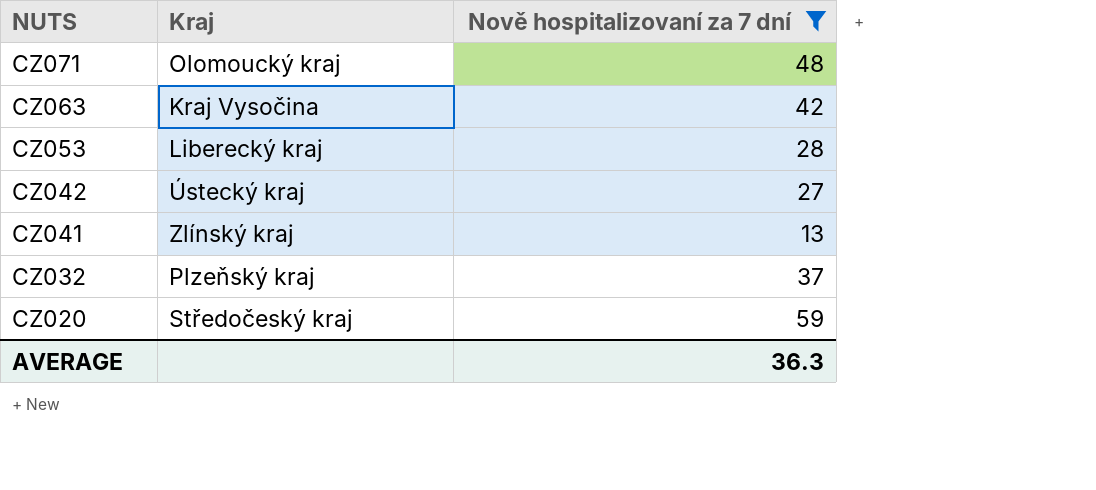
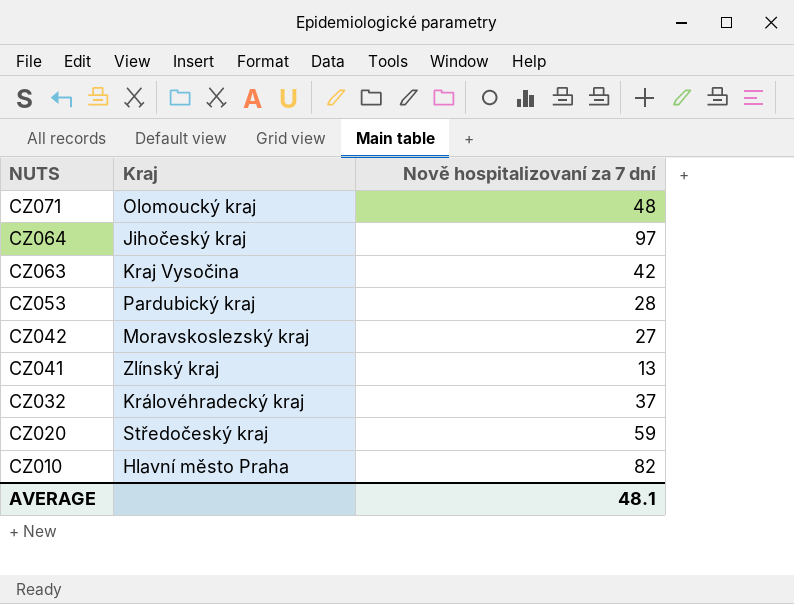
filter: Nově hospitalizovaní za 7 dní <= 59 -> none
CZ053 | Kraj: Liberecký kraj -> Pardubický kraj
CZ042 | Kraj: Ústecký kraj -> Moravskoslezský kraj
CZ032 | Kraj: Plzeňský kraj -> Královéhradecký kraj
AVERAGE | Nově hospitalizovaní za 7 dní: 36.3 -> 48.1

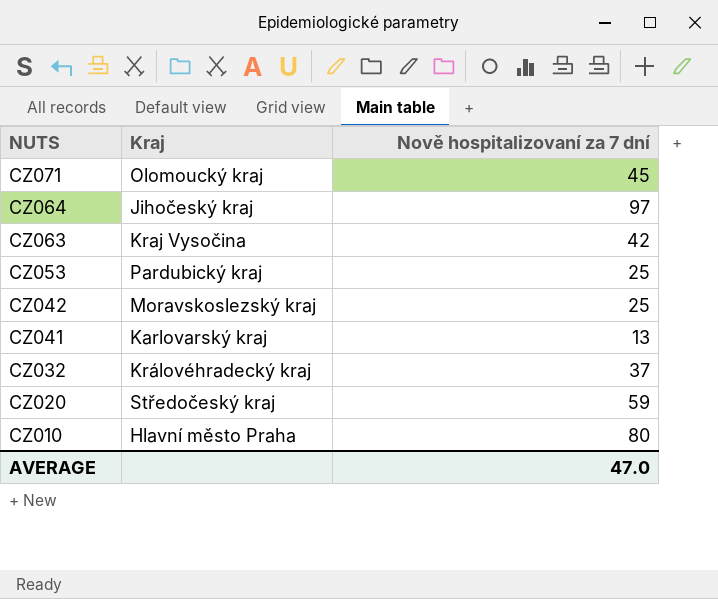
CZ071 | Nově hospitalizovaní za 7 dní: 48 -> 45
CZ053 | Nově hospitalizovaní za 7 dní: 28 -> 25
CZ042 | Nově hospitalizovaní za 7 dní: 27 -> 25
CZ041 | Kraj: Zlínský kraj -> Karlovarský kraj
CZ010 | Nově hospitalizovaní za 7 dní: 82 -> 80
AVERAGE | Nově hospitalizovaní za 7 dní: 48.1 -> 47.0

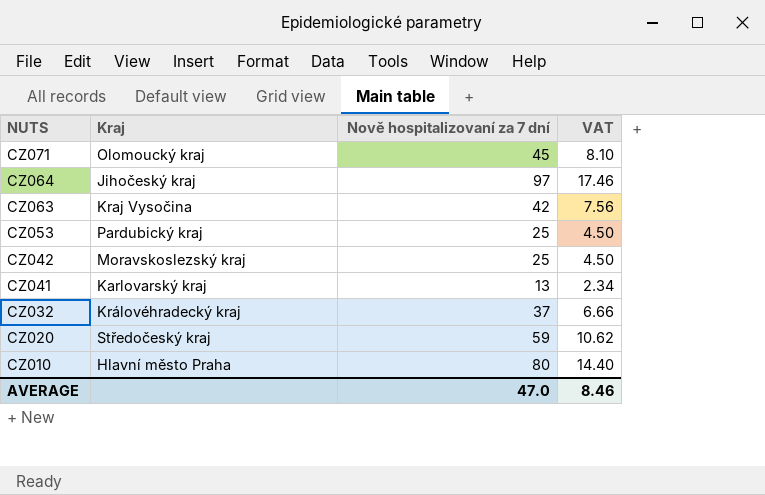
column VAT | formula: none -> [Nově hospitalizovaní za 7 dní] * 0.18

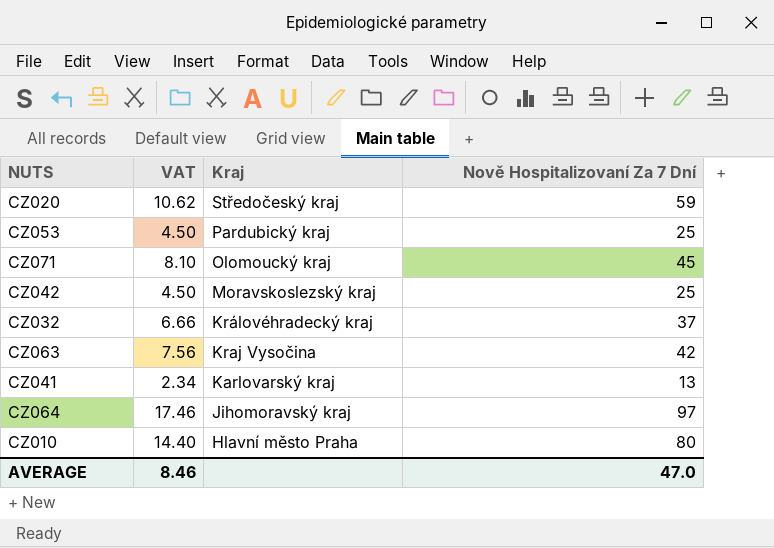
row order: NUTS descending -> Kraj descending
column VAT | position: 4 -> 2
column name: Nově hospitalizovaní za 7 dní -> Nově Hospitalizovaní Za 7 Dní
CZ064 | Kraj: Jihočeský kraj -> Jihomoravský kraj

